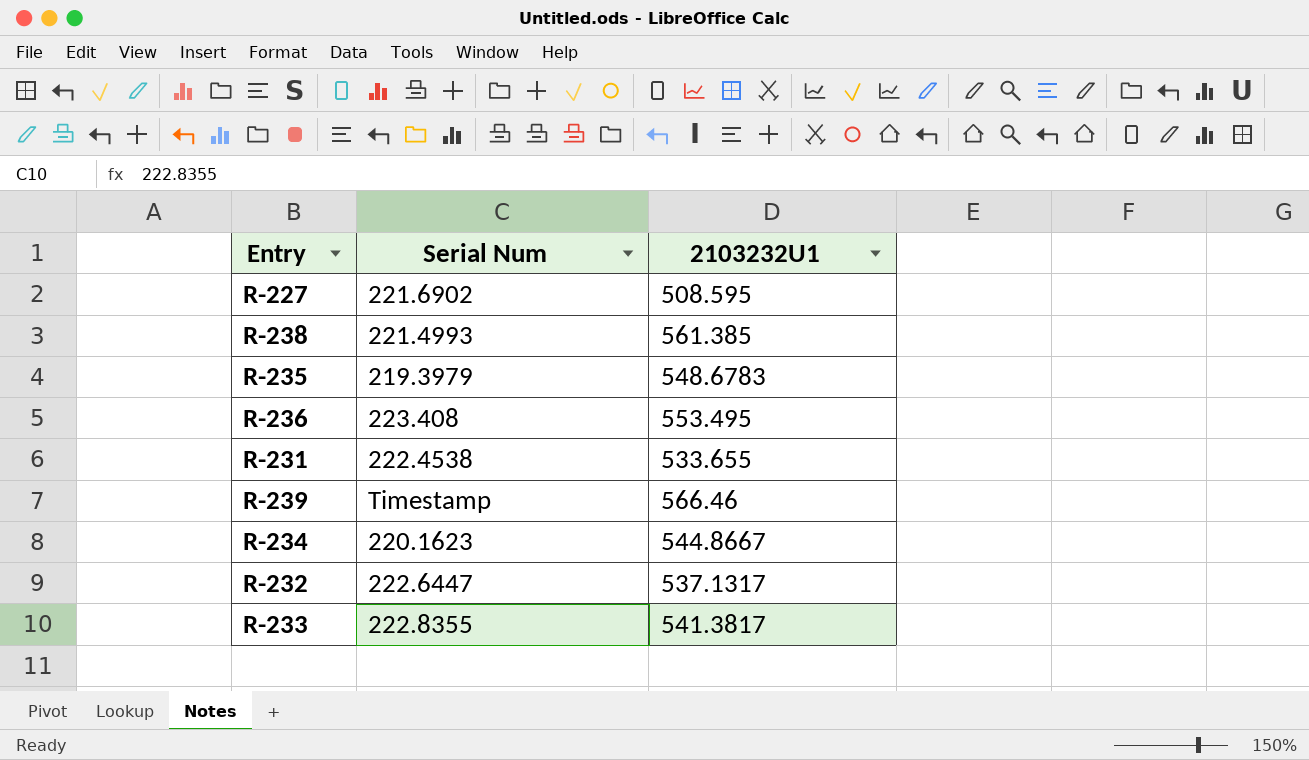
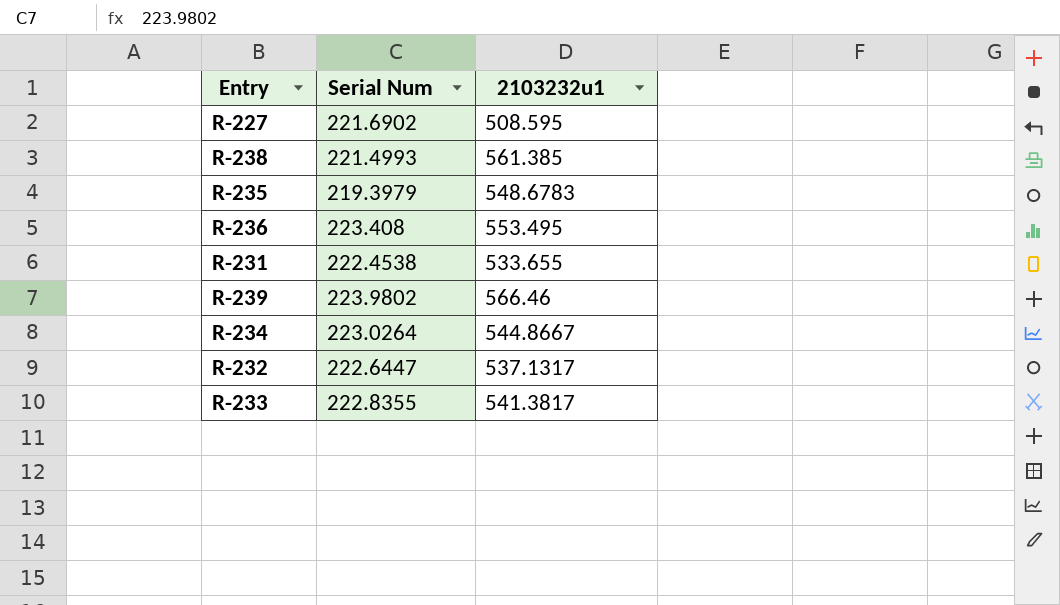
column name: 2103232U1 -> 2103232u1
R-239 | Serial Num: Timestamp -> 223.9802
R-234 | Serial Num: 220.1623 -> 223.0264

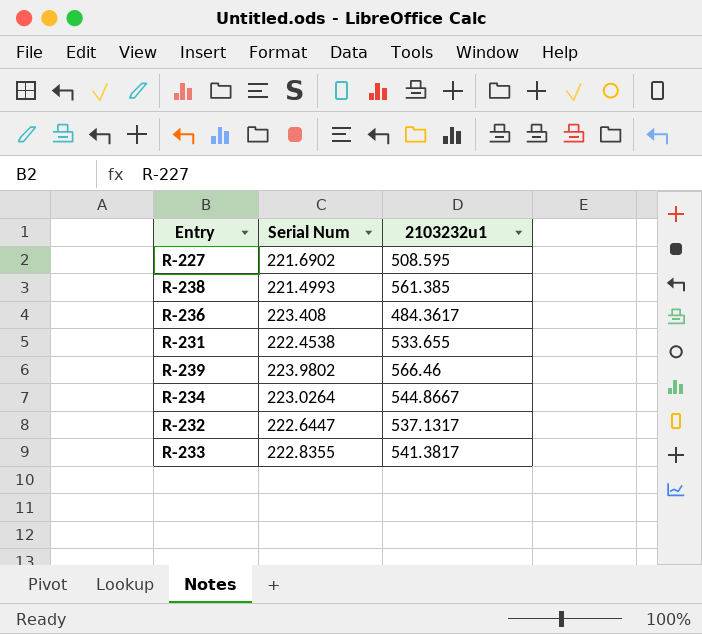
row R-235: 219.3979 | 548.6783 -> none
R-236 | 2103232u1: 553.495 -> 484.3617

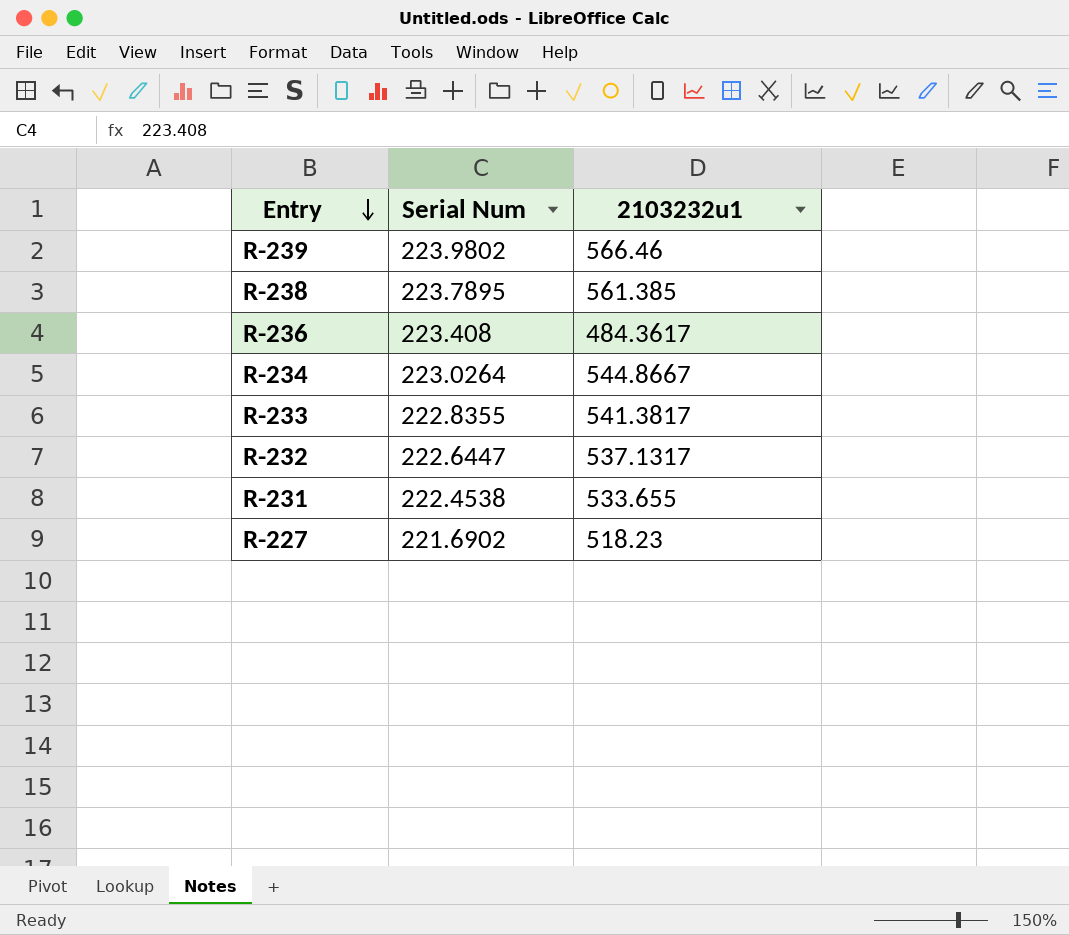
row order: none -> Entry descending
R-238 | Serial Num: 221.4993 -> 223.7895
R-227 | 2103232u1: 508.595 -> 518.23

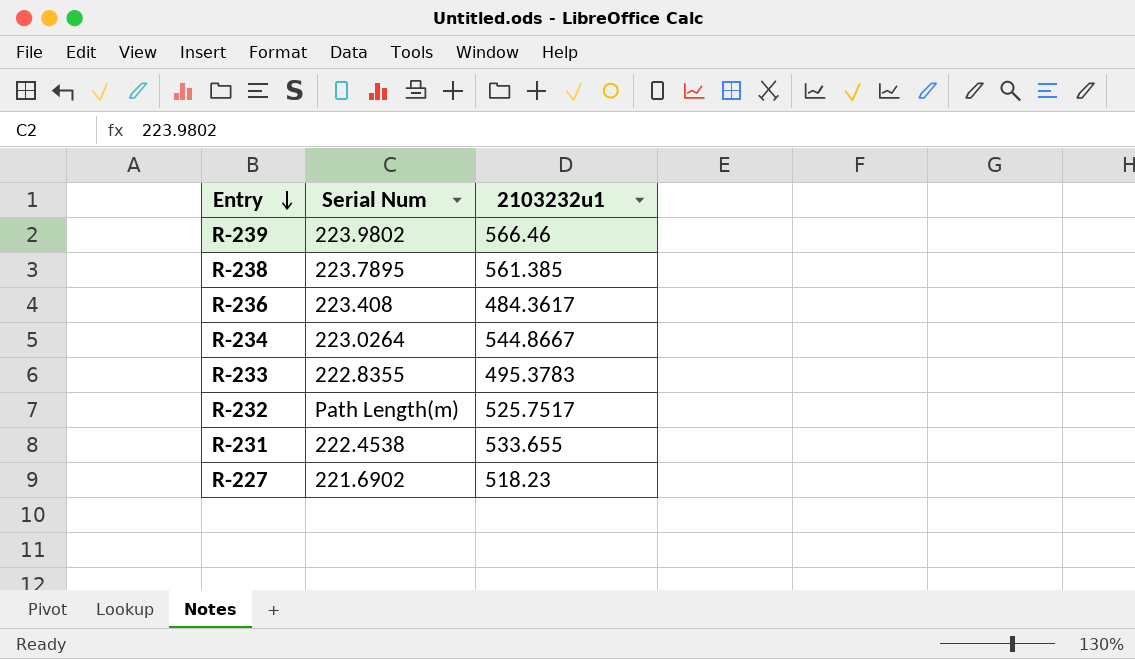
R-233 | 2103232u1: 541.3817 -> 495.3783
R-232 | Serial Num: 222.6447 -> Path Length(m)
R-232 | 2103232u1: 537.1317 -> 525.7517

